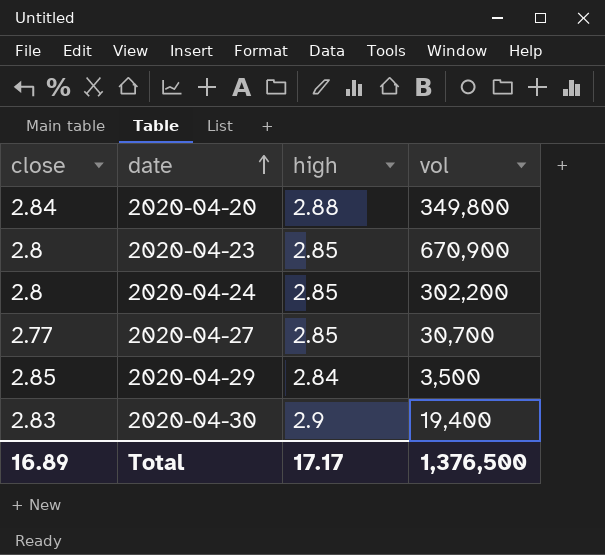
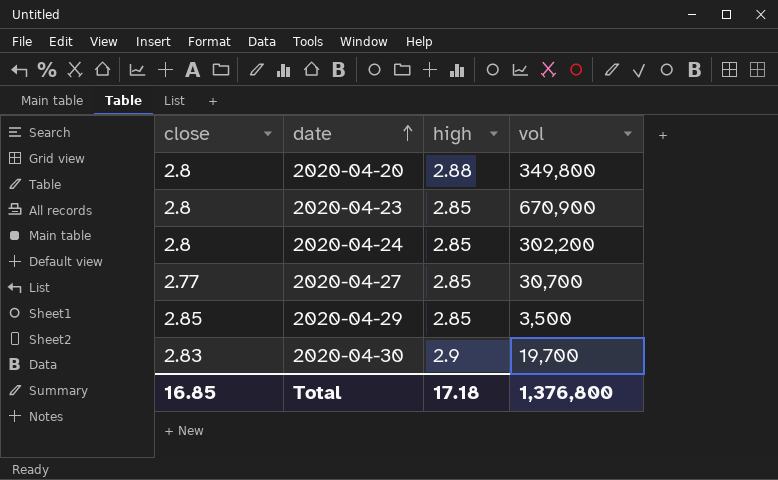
2020-04-20 | close: 2.84 -> 2.8
2020-04-29 | high: 2.84 -> 2.85
2020-04-30 | vol: 19,400 -> 19,700
Total | close: 16.89 -> 16.85
Total | high: 17.17 -> 17.18
Total | vol: 1,376,500 -> 1,376,800

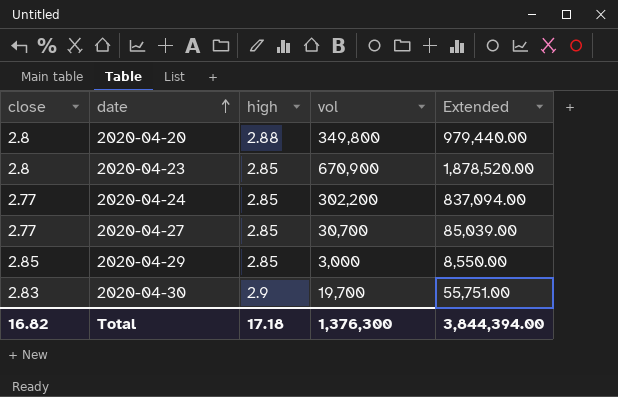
column Extended | formula: none -> [close] * [vol]
2020-04-24 | close: 2.8 -> 2.77
2020-04-29 | vol: 3,500 -> 3,000
Total | close: 16.85 -> 16.82
Total | vol: 1,376,800 -> 1,376,300

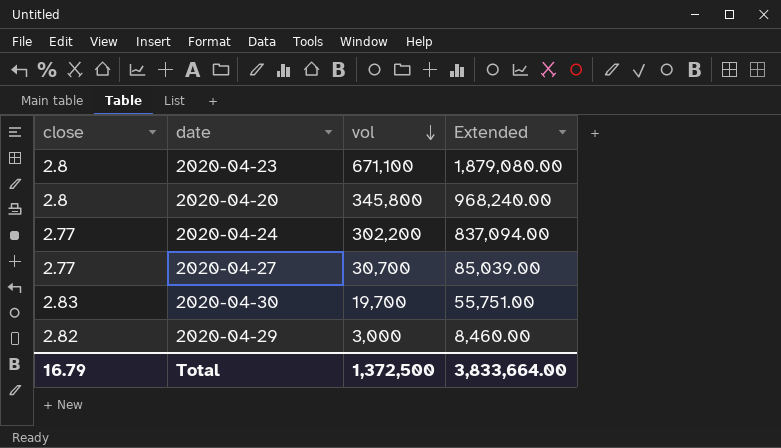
row order: date ascending -> vol descending
column high | position: 3 -> none
2020-04-23 | vol: 670,900 -> 671,100
2020-04-23 | Extended: 1,878,520.00 -> 1,879,080.00
2020-04-20 | vol: 349,800 -> 345,800
2020-04-20 | Extended: 979,440.00 -> 968,240.00
2020-04-29 | close: 2.85 -> 2.82
2020-04-29 | Extended: 8,550.00 -> 8,460.00
Total | close: 16.82 -> 16.79
Total | vol: 1,376,300 -> 1,372,500
Total | Extended: 3,844,394.00 -> 3,833,664.00

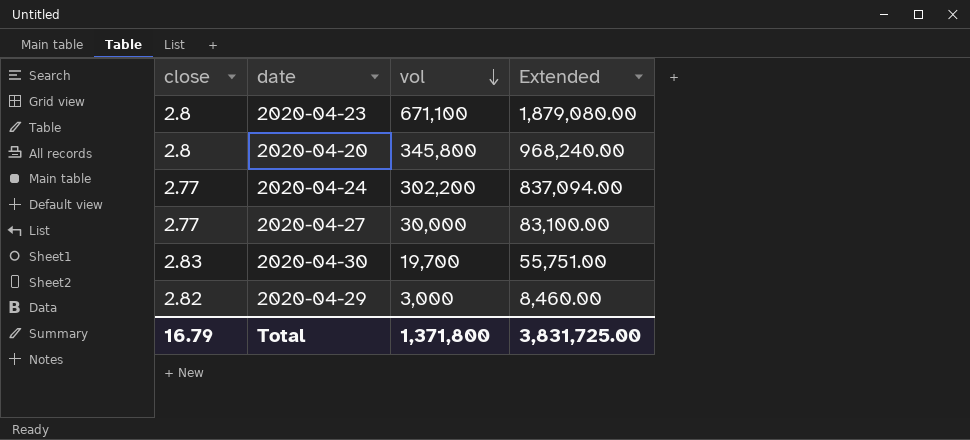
2020-04-27 | vol: 30,700 -> 30,000
2020-04-27 | Extended: 85,039.00 -> 83,100.00
Total | vol: 1,372,500 -> 1,371,800
Total | Extended: 3,833,664.00 -> 3,831,725.00

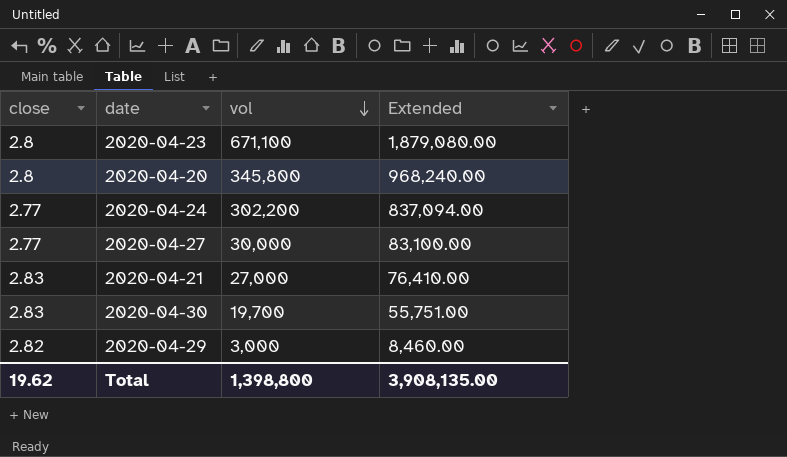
row 2020-04-21: none -> 2.83 | 27,000 | 76,410.00
Total | close: 16.79 -> 19.62
Total | vol: 1,371,800 -> 1,398,800
Total | Extended: 3,831,725.00 -> 3,908,135.00

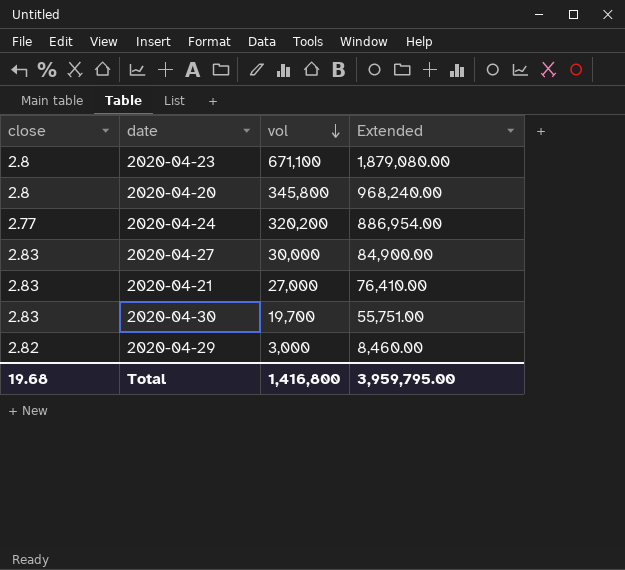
2020-04-24 | vol: 302,200 -> 320,200
2020-04-24 | Extended: 837,094.00 -> 886,954.00
2020-04-27 | close: 2.77 -> 2.83
2020-04-27 | Extended: 83,100.00 -> 84,900.00
Total | close: 19.62 -> 19.68
Total | vol: 1,398,800 -> 1,416,800
Total | Extended: 3,908,135.00 -> 3,959,795.00

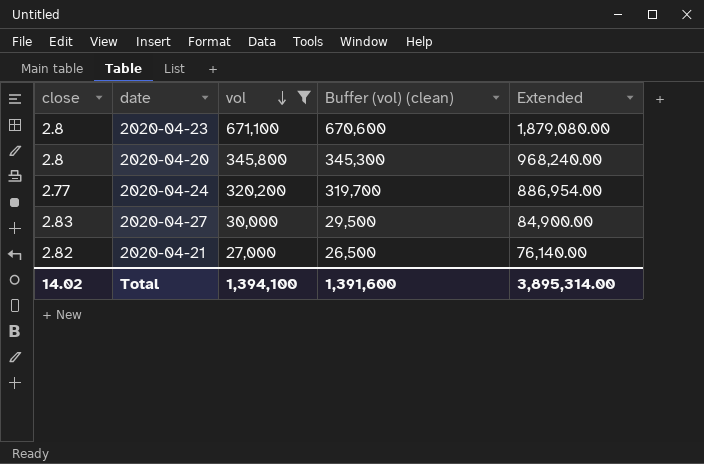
filter: none -> vol >= 27,000
column Buffer (vol) (clean) | formula: none -> [vol] - 500
2020-04-21 | close: 2.83 -> 2.82
2020-04-21 | Extended: 76,410.00 -> 76,140.00
Total | close: 19.68 -> 14.02
Total | vol: 1,416,800 -> 1,394,100
Total | Extended: 3,959,795.00 -> 3,895,314.00

